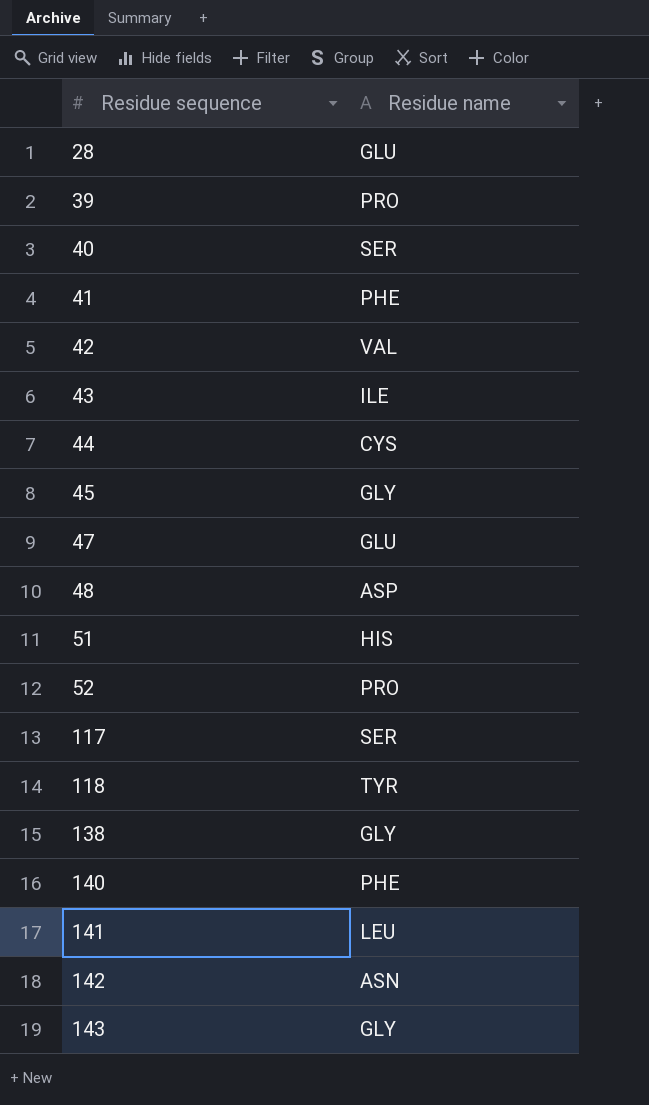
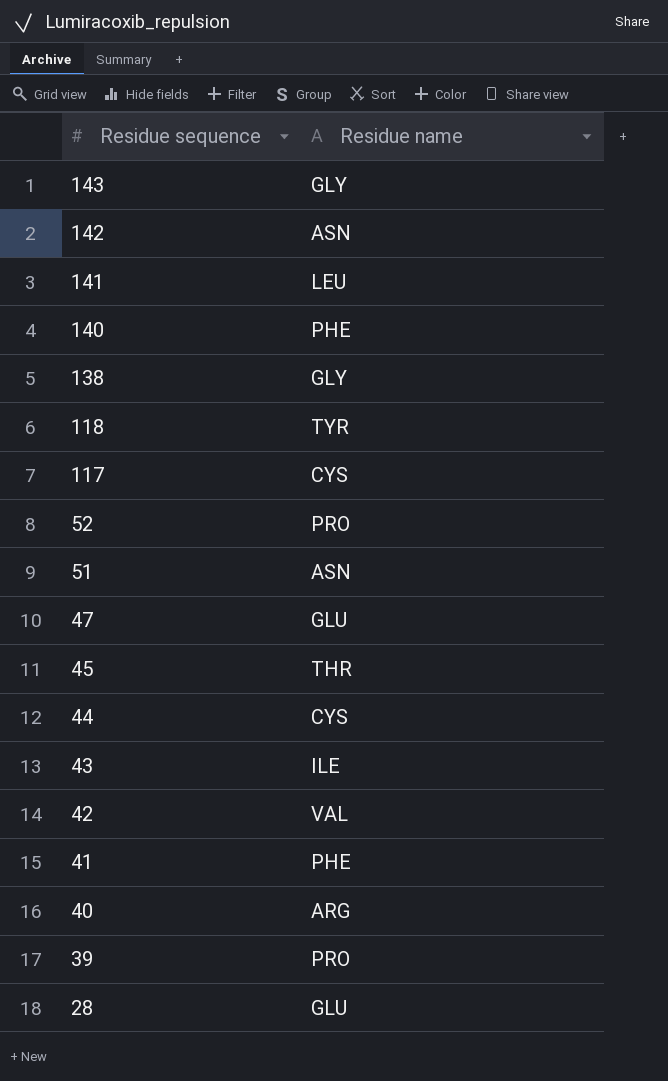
row order: Residue sequence ascending -> Residue sequence descending
row 48: ASP -> none
117 | Residue name: SER -> CYS
51 | Residue name: HIS -> ASN
45 | Residue name: GLY -> THR
40 | Residue name: SER -> ARG

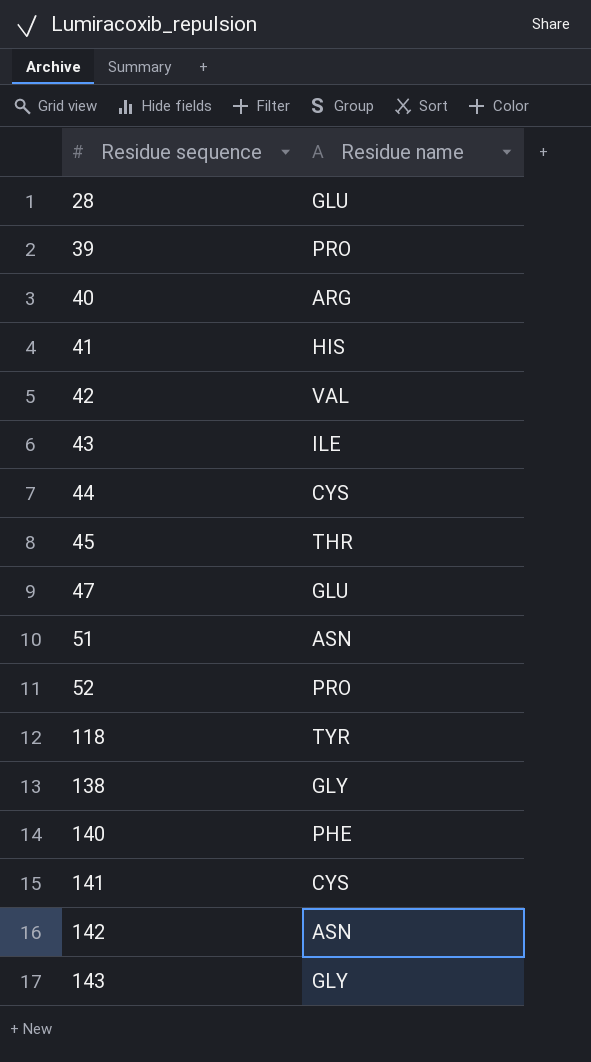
row order: Residue sequence descending -> Residue sequence ascending
row 117: CYS -> none
41 | Residue name: PHE -> HIS
141 | Residue name: LEU -> CYS

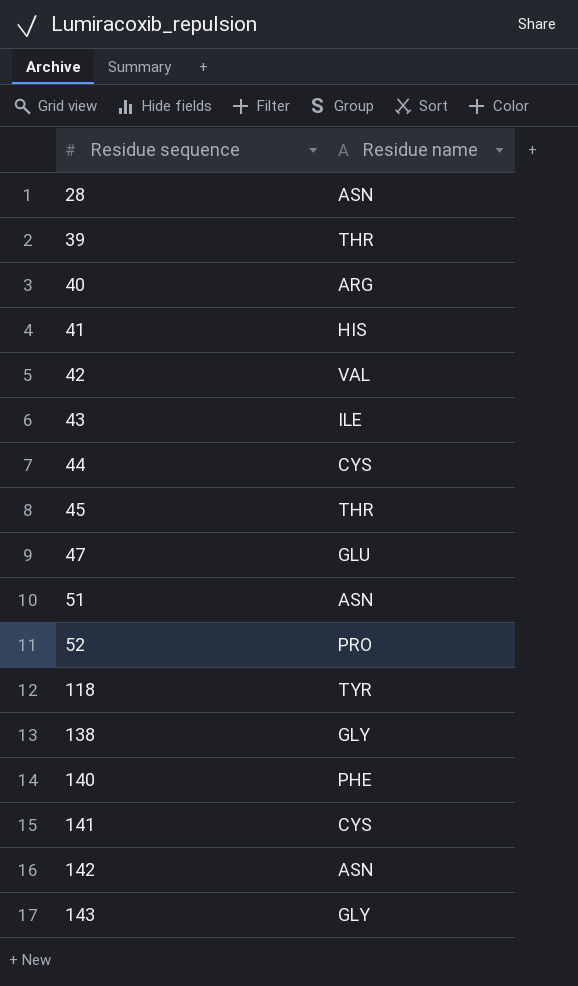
28 | Residue name: GLU -> ASN
39 | Residue name: PRO -> THR

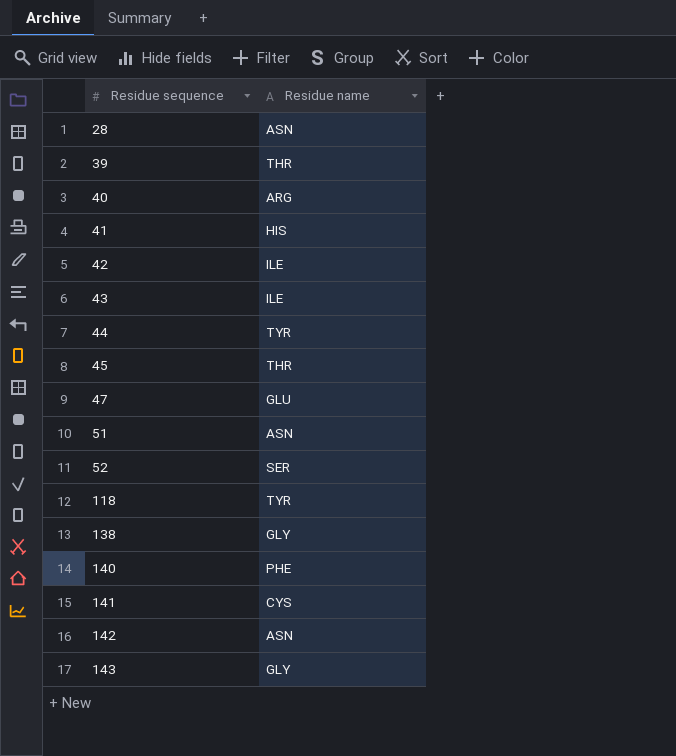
42 | Residue name: VAL -> ILE
44 | Residue name: CYS -> TYR
52 | Residue name: PRO -> SER

